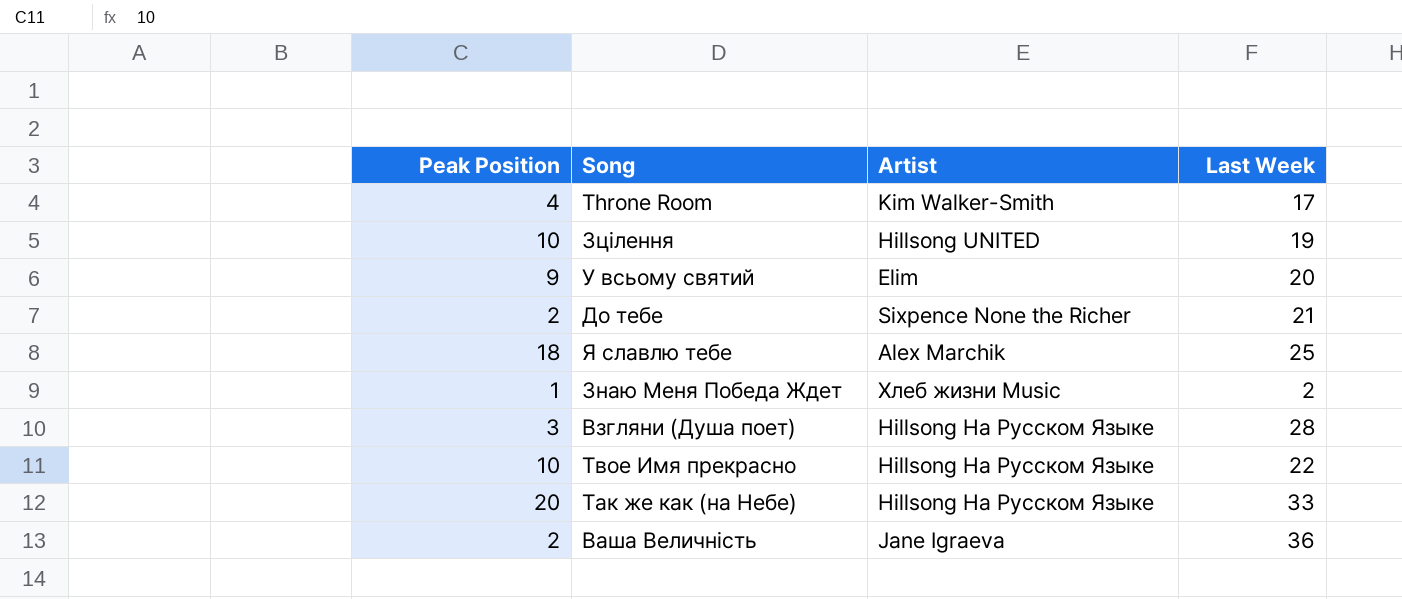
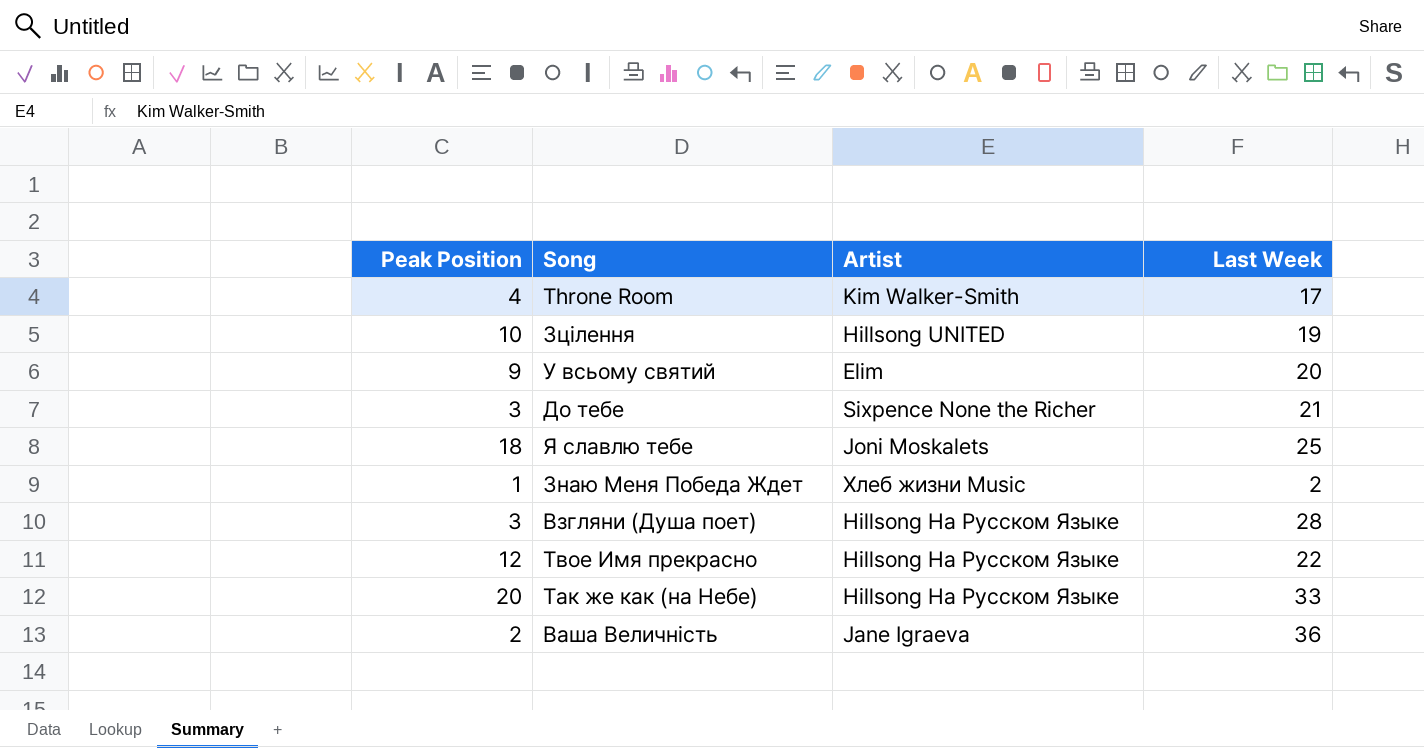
До тебе | Peak Position: 2 -> 3
Я славлю тебе | Artist: Alex Marchik -> Joni Moskalets
Твое Имя прекрасно | Peak Position: 10 -> 12

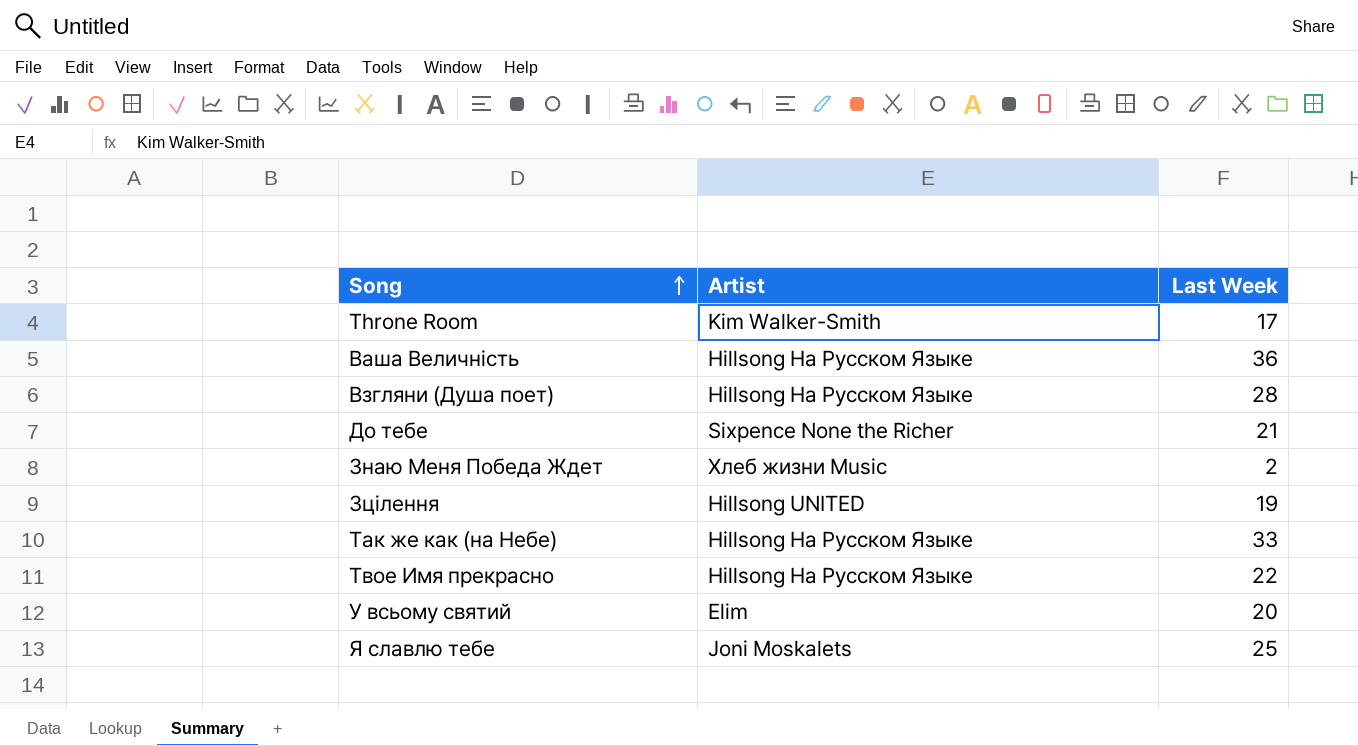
row order: none -> Song ascending
column Peak Position | position: 1 -> none
Ваша Величність | Artist: Jane Igraeva -> Hillsong На Русском Языке

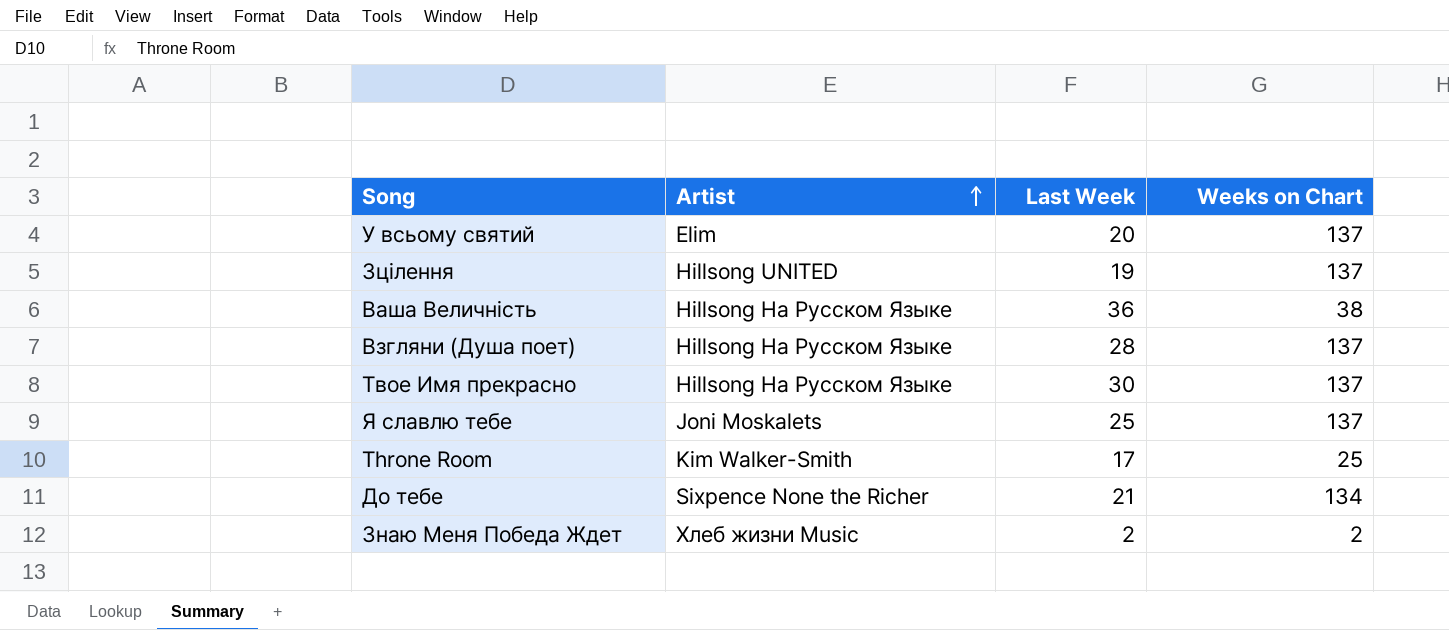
row order: Song ascending -> Artist ascending
column Weeks on Chart | position: none -> 4
row Так же как (на Небе): Hillsong На Русском Языке | 33 -> none
Твое Имя прекрасно | Last Week: 22 -> 30

